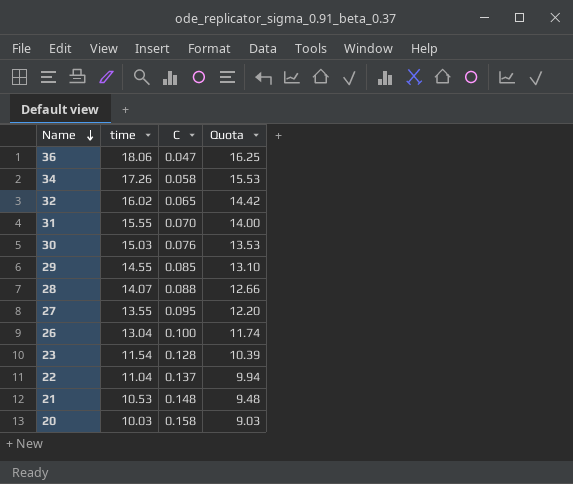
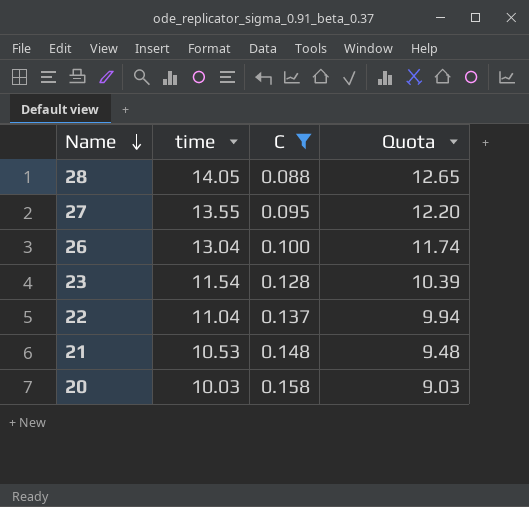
filter: none -> C >= 0.088
28 | time: 14.07 -> 14.05
28 | Quota: 12.66 -> 12.65

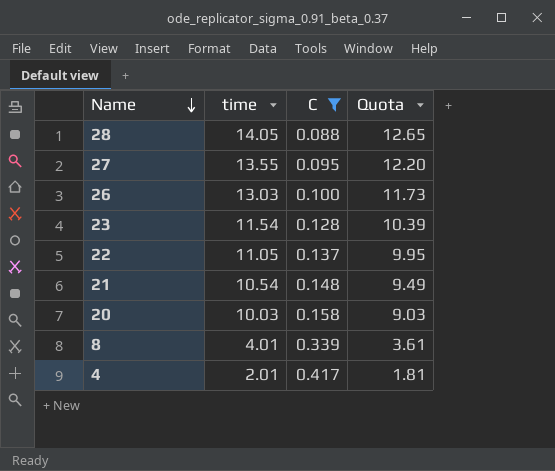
26 | time: 13.04 -> 13.03
26 | Quota: 11.74 -> 11.73
22 | time: 11.04 -> 11.05
22 | Quota: 9.94 -> 9.95
21 | time: 10.53 -> 10.54
21 | Quota: 9.48 -> 9.49
row 8: none -> 4.01 | 0.339 | 3.61
row 4: none -> 2.01 | 0.417 | 1.81

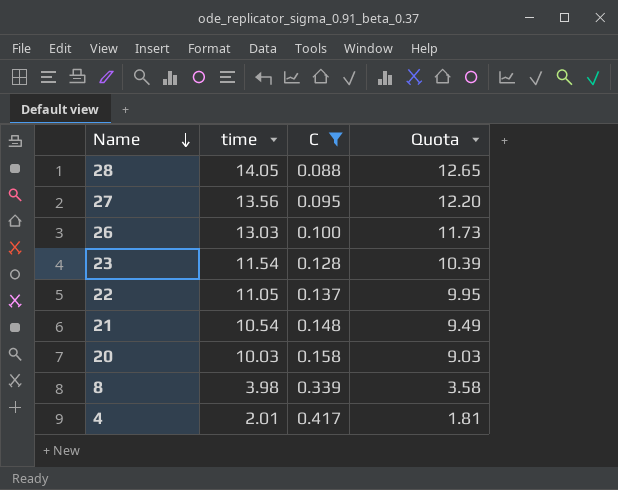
27 | time: 13.55 -> 13.56
8 | time: 4.01 -> 3.98
8 | Quota: 3.61 -> 3.58

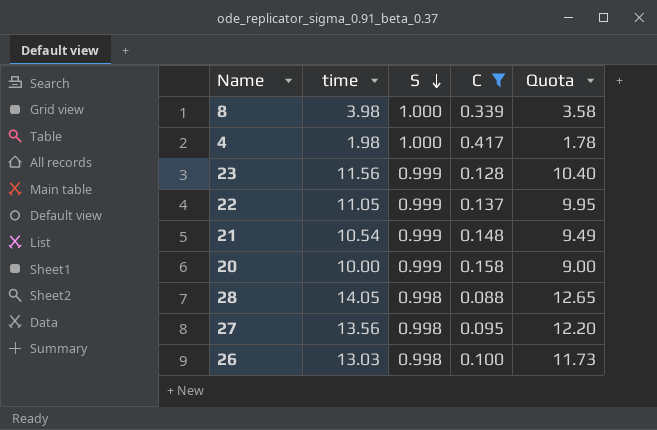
row order: Name descending -> S descending
column S | position: none -> 3
4 | time: 2.01 -> 1.98
4 | Quota: 1.81 -> 1.78
23 | time: 11.54 -> 11.56
23 | Quota: 10.39 -> 10.40
20 | time: 10.03 -> 10.00
20 | Quota: 9.03 -> 9.00

